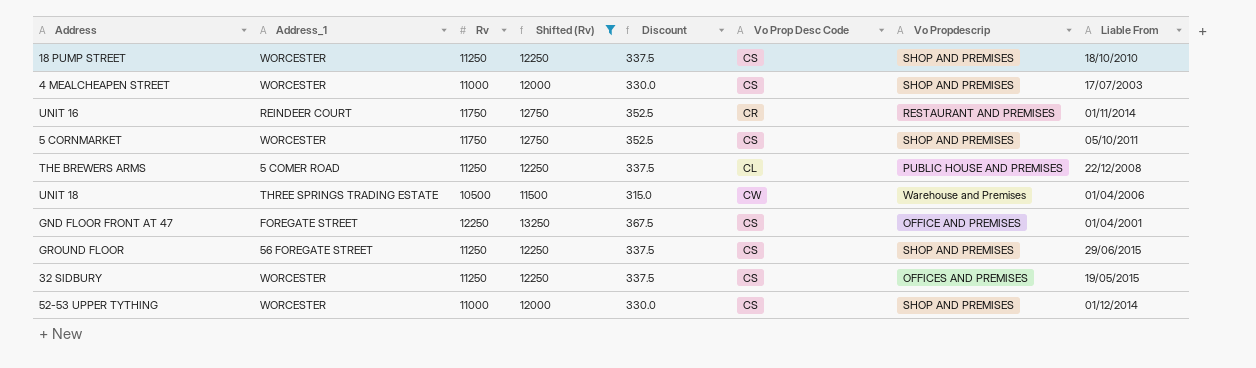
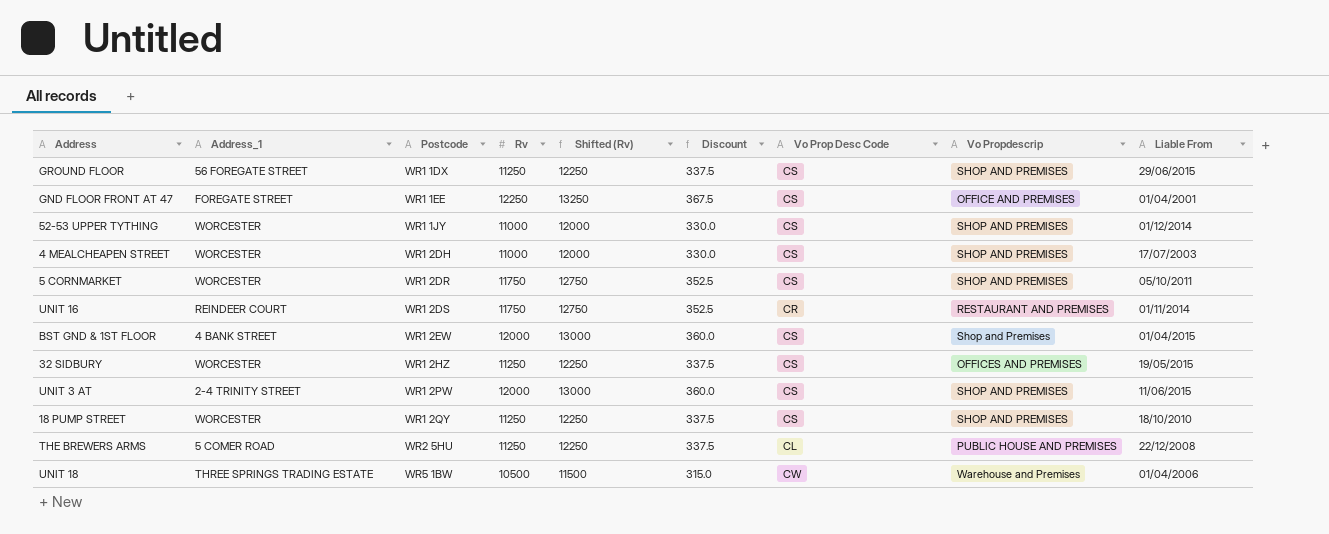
filter: Shifted (Rv) != 13000 -> none
row order: none -> Postcode ascending
column Postcode | position: none -> 3

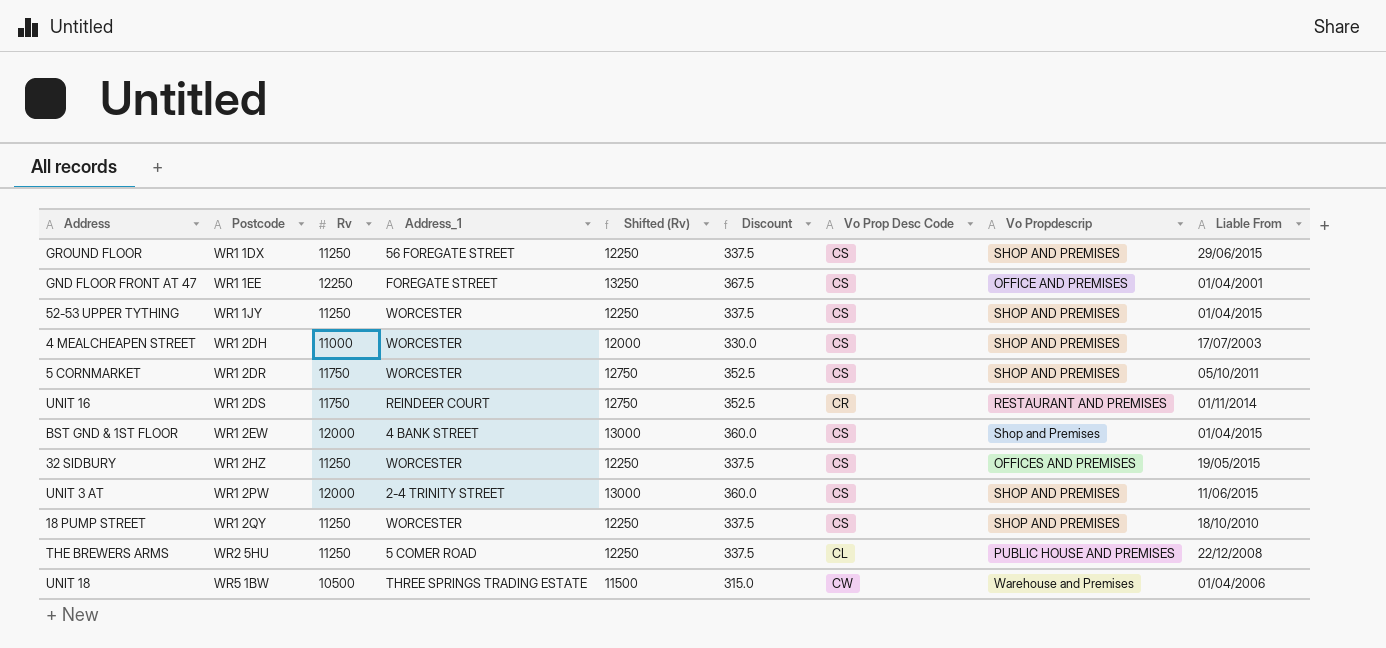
column Address_1 | position: 2 -> 4
52-53 UPPER TYTHING | Rv: 11000 -> 11250
52-53 UPPER TYTHING | Shifted (Rv): 12000 -> 12250
52-53 UPPER TYTHING | Discount: 330.0 -> 337.5
52-53 UPPER TYTHING | Liable From: 01/12/2014 -> 01/04/2015

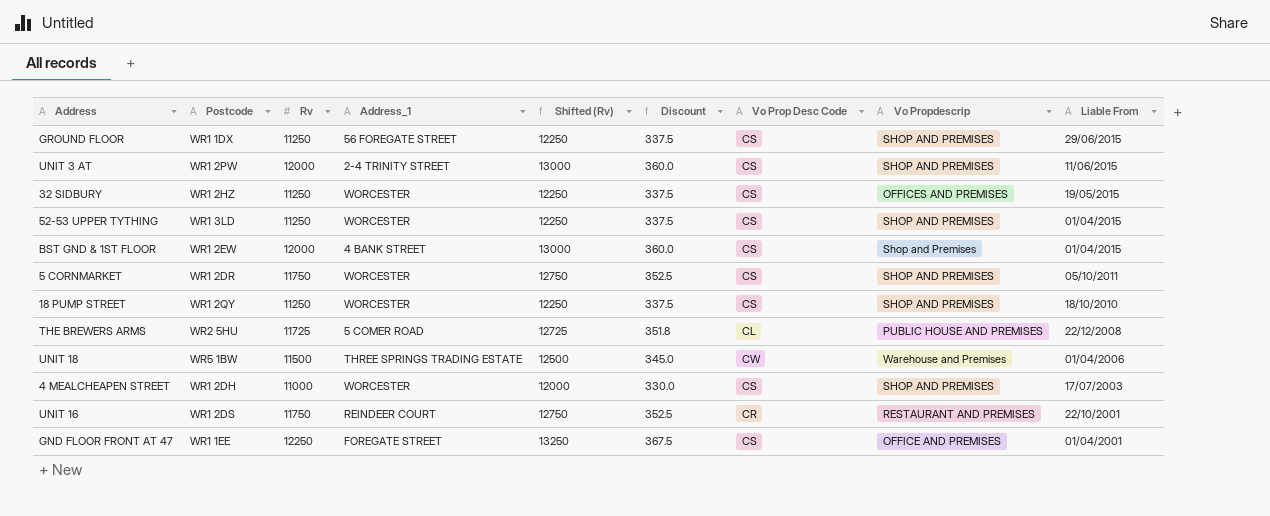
row order: Postcode ascending -> Liable From descending
52-53 UPPER TYTHING | Postcode: WR1 1JY -> WR1 3LD
THE BREWERS ARMS | Rv: 11250 -> 11725
THE BREWERS ARMS | Shifted (Rv): 12250 -> 12725
THE BREWERS ARMS | Discount: 337.5 -> 351.8
UNIT 18 | Rv: 10500 -> 11500
UNIT 18 | Shifted (Rv): 11500 -> 12500
UNIT 18 | Discount: 315.0 -> 345.0
UNIT 16 | Liable From: 01/11/2014 -> 22/10/2001

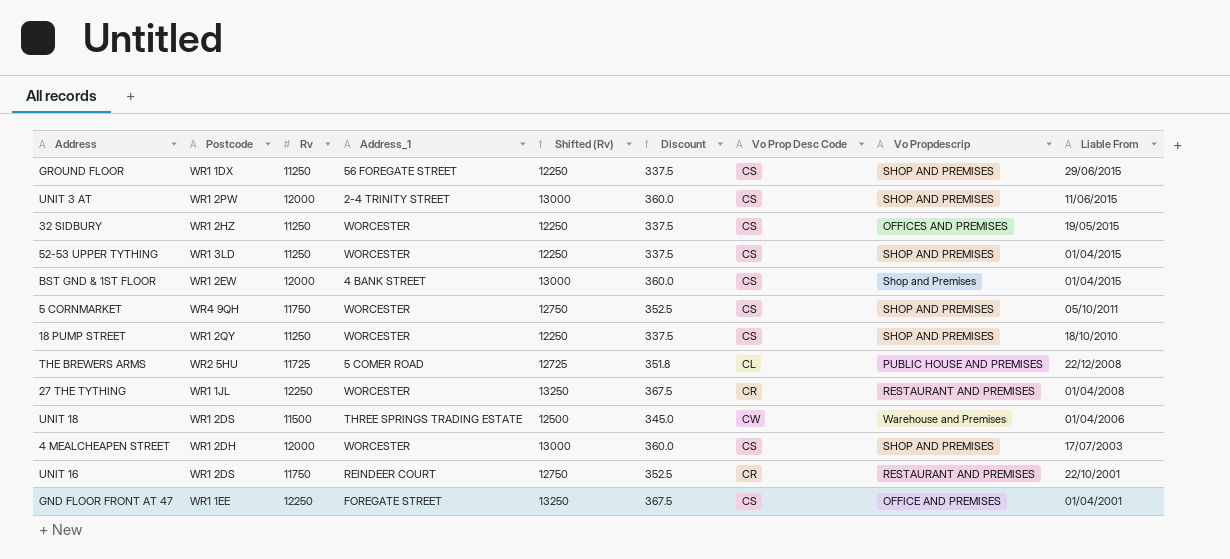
5 CORNMARKET | Postcode: WR1 2DR -> WR4 9QH
row 27 THE TYTHING: none -> WR1 1JL | 12250 | WORCESTER | 13250 | 367.5 | CR | RESTAURANT AND PREMISES | 01/04/2008
UNIT 18 | Postcode: WR5 1BW -> WR1 2DS
4 MEALCHEAPEN STREET | Rv: 11000 -> 12000
4 MEALCHEAPEN STREET | Shifted (Rv): 12000 -> 13000
4 MEALCHEAPEN STREET | Discount: 330.0 -> 360.0

